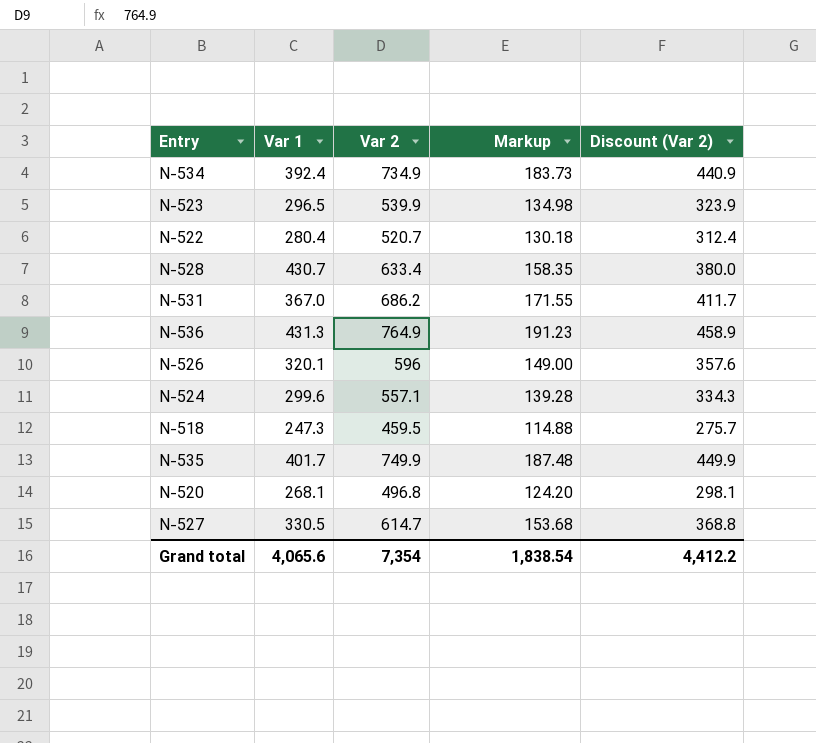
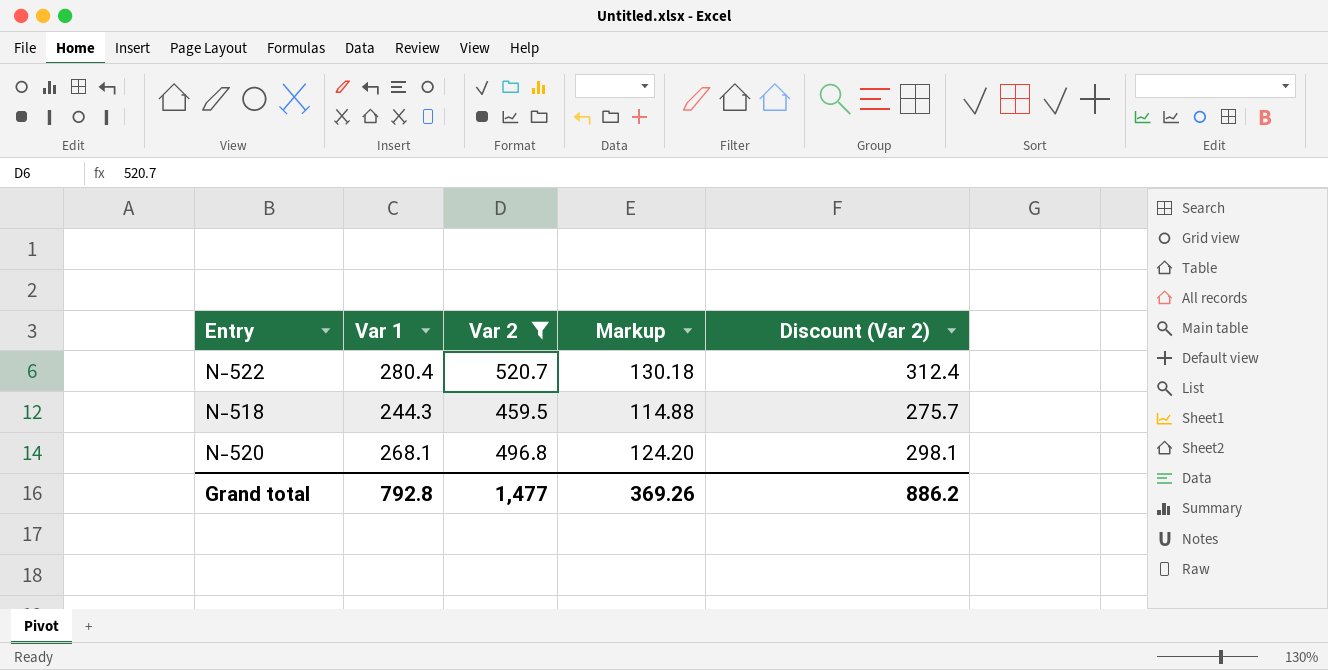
filter: none -> Var 2 <= 520.7
N-518 | Var 1: 247.3 -> 244.3
Grand total | Var 1: 4,065.6 -> 792.8
Grand total | Var 2: 7,354 -> 1,477
Grand total | Markup: 1,838.54 -> 369.26
Grand total | Discount (Var 2): 4,412.2 -> 886.2

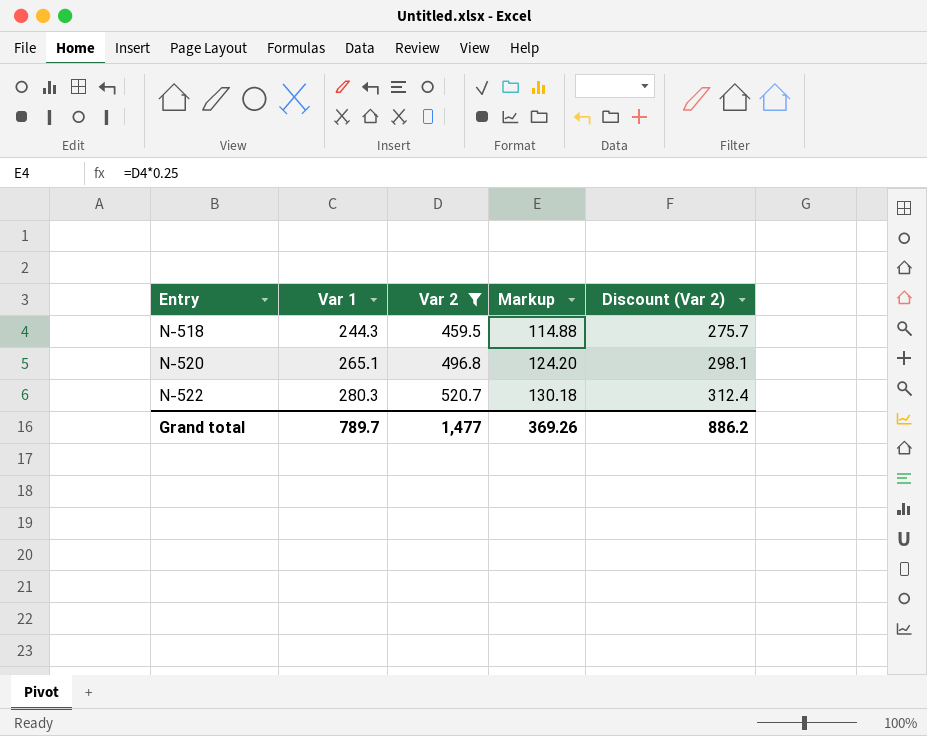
row order: none -> Entry ascending
N-520 | Var 1: 268.1 -> 265.1
N-522 | Var 1: 280.4 -> 280.3
Grand total | Var 1: 792.8 -> 789.7

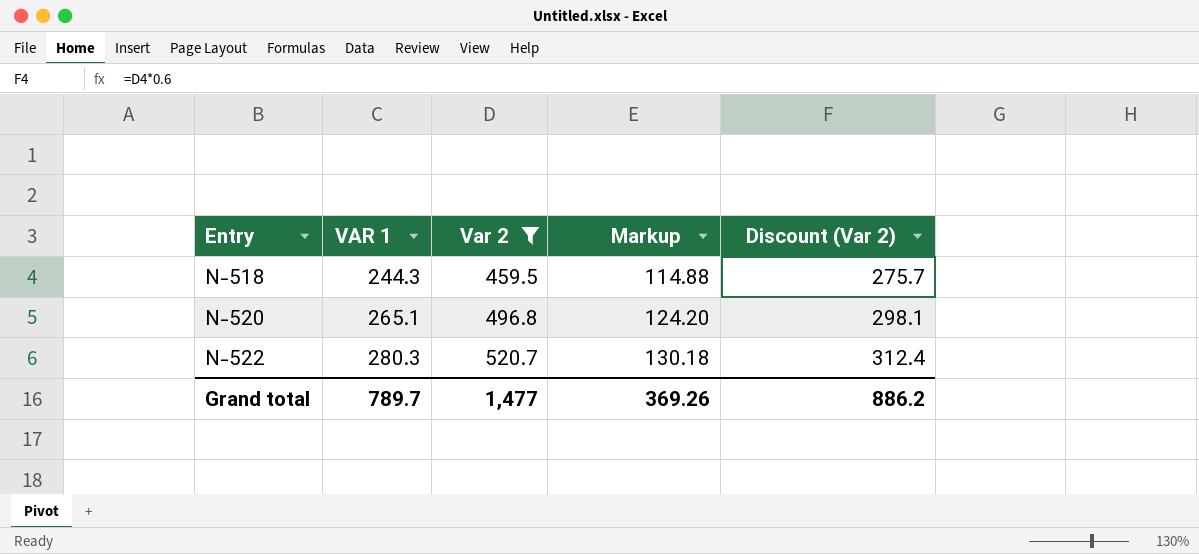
column name: Var 1 -> VAR 1

